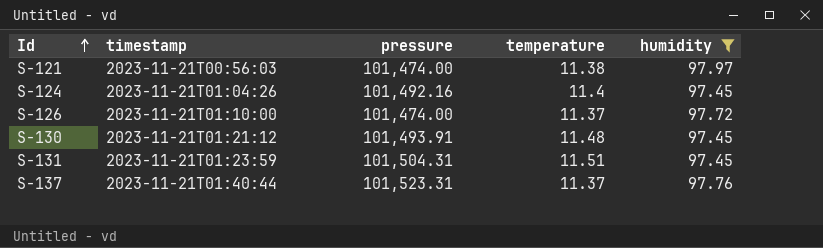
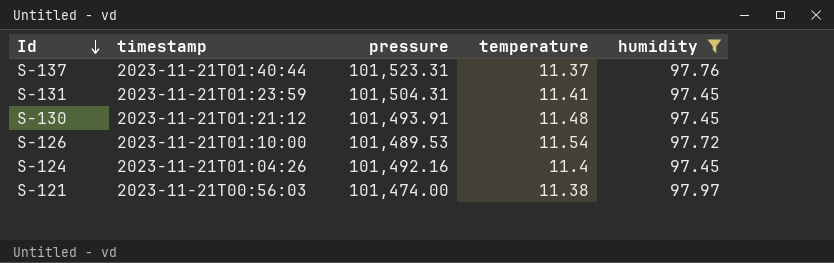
row order: Id ascending -> Id descending
S-131 | temperature: 11.51 -> 11.41
S-126 | pressure: 101,474.00 -> 101,489.53
S-126 | temperature: 11.37 -> 11.54

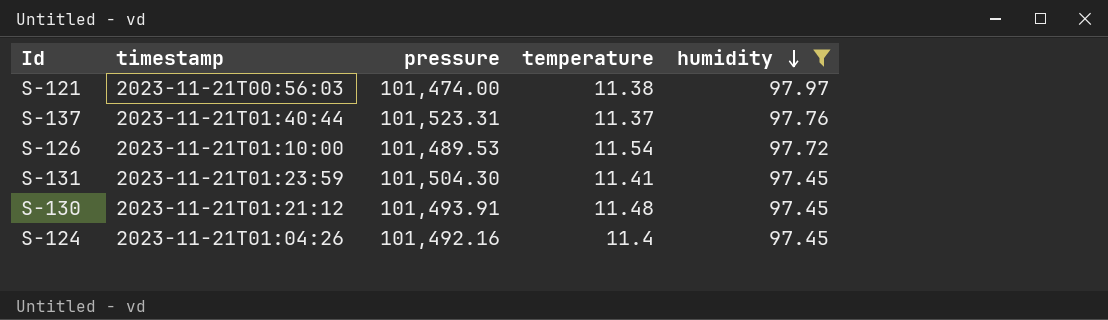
row order: Id descending -> humidity descending
S-131 | pressure: 101,504.31 -> 101,504.30

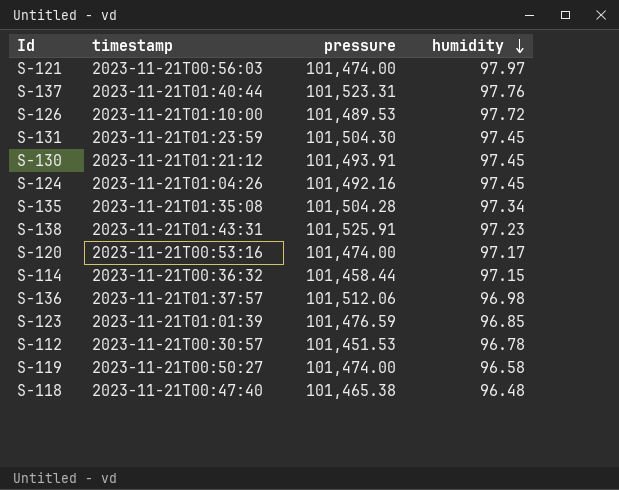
filter: humidity >= 97.45 -> none
column temperature | position: 4 -> none

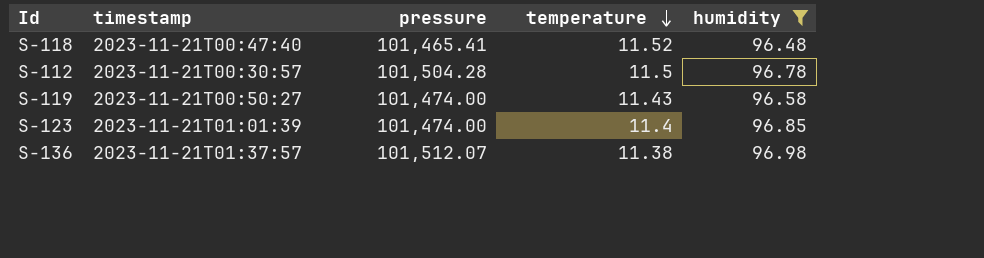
filter: none -> humidity <= 96.98
row order: humidity descending -> temperature descending
column temperature | position: none -> 4
S-118 | pressure: 101,465.38 -> 101,465.41
S-112 | pressure: 101,451.53 -> 101,504.28
S-123 | pressure: 101,476.59 -> 101,474.00
S-136 | pressure: 101,512.06 -> 101,512.07

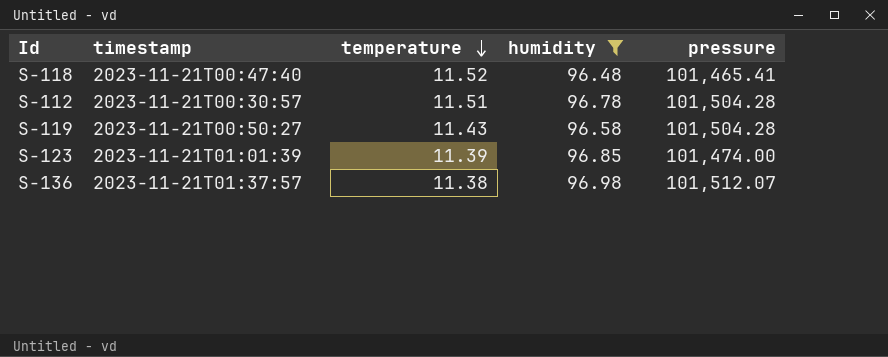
column pressure | position: 3 -> 5
S-112 | temperature: 11.5 -> 11.51
S-119 | pressure: 101,474.00 -> 101,504.28
S-123 | temperature: 11.4 -> 11.39

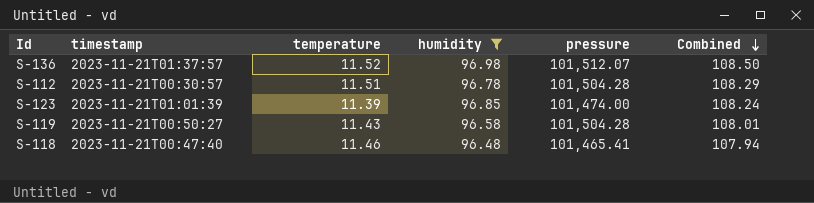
row order: temperature descending -> Combined descending
column Combined | formula: none -> [temperature] + [humidity]
S-136 | temperature: 11.38 -> 11.52
S-118 | temperature: 11.52 -> 11.46

